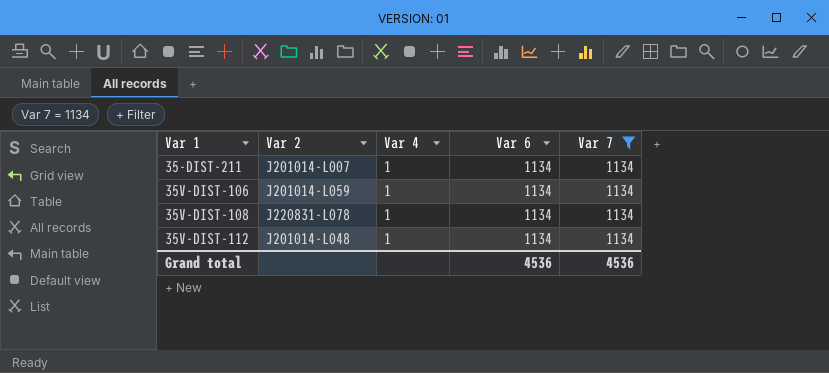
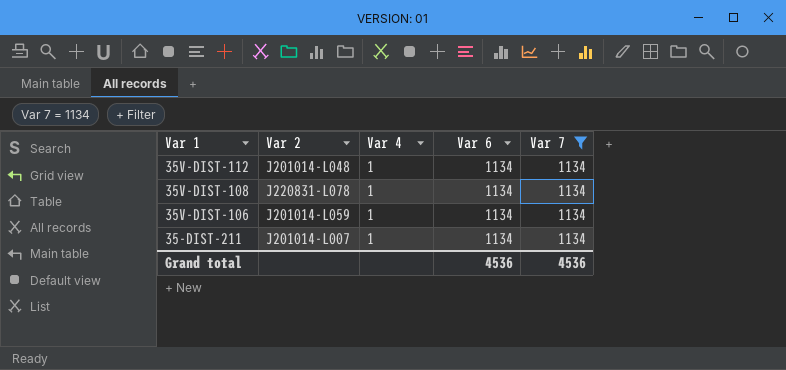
row order: Var 1 ascending -> Var 1 descending

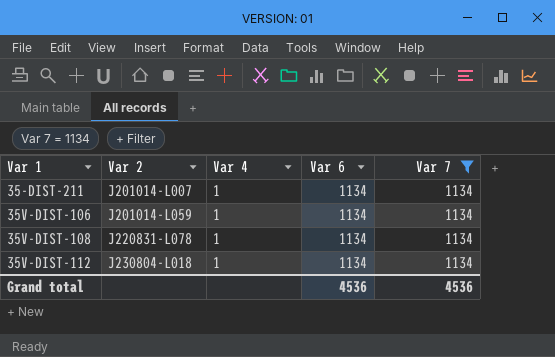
row order: Var 1 descending -> Var 1 ascending
35V-DIST-112 | Var 2: J201014-L048 -> J230804-L018

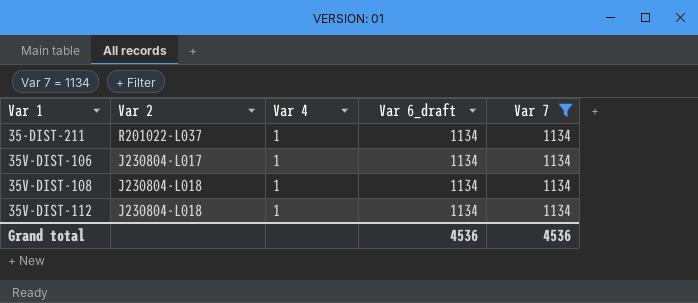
column name: Var 6 -> Var 6_draft
35-DIST-211 | Var 2: J201014-L007 -> R201022-L037
35V-DIST-106 | Var 2: J201014-L059 -> J230804-L017
35V-DIST-108 | Var 2: J220831-L078 -> J230804-L018

